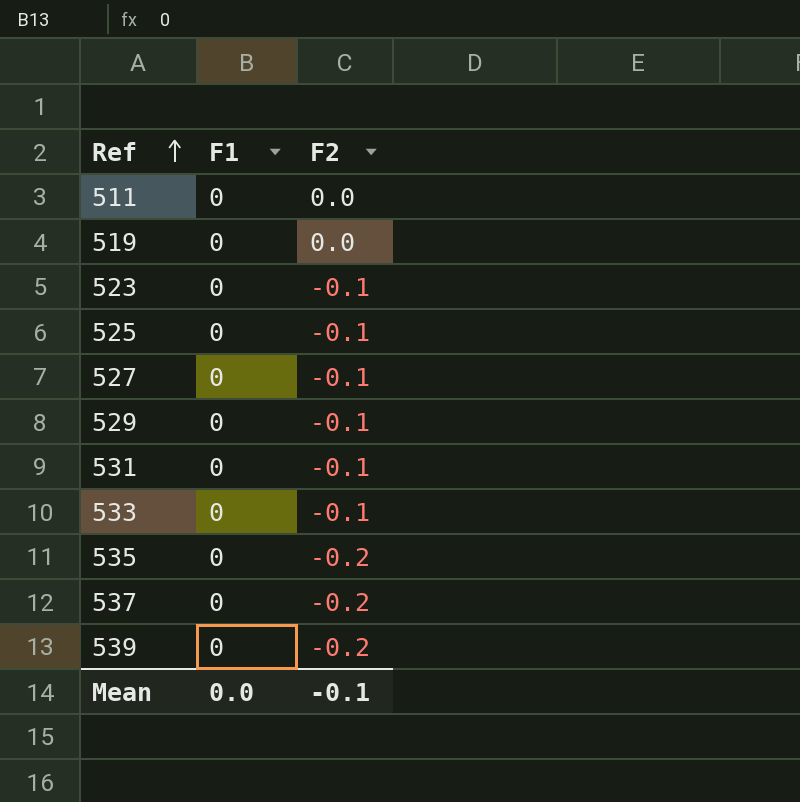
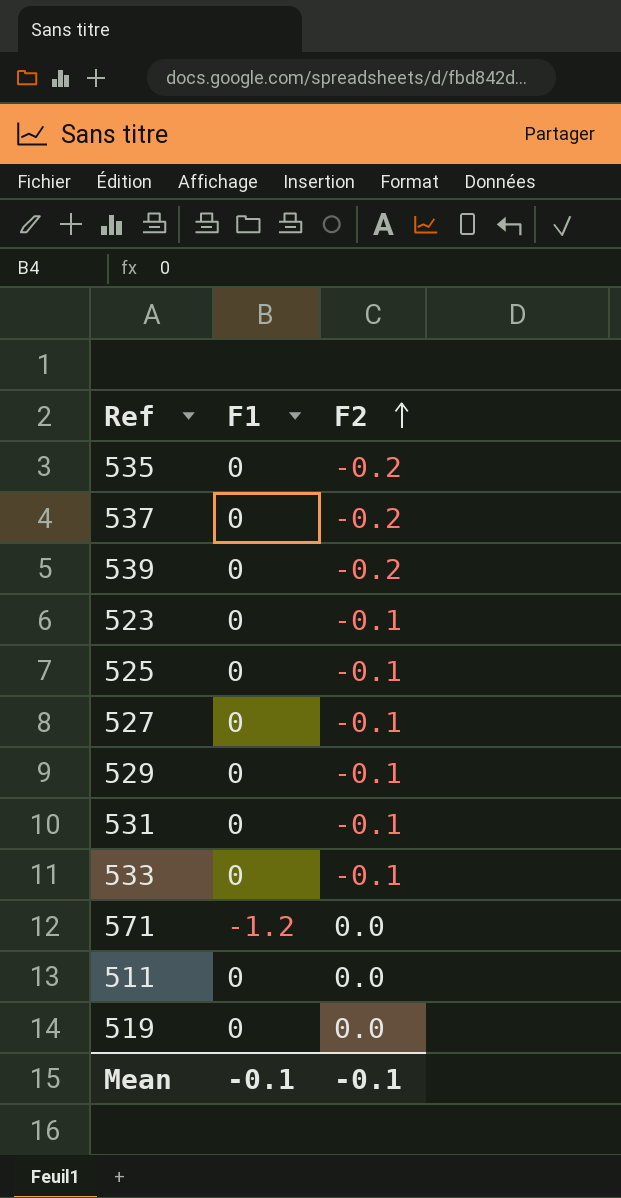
row order: Ref ascending -> F2 ascending
row 571: none -> -1.2 | 0.0
Mean | F1: 0.0 -> -0.1

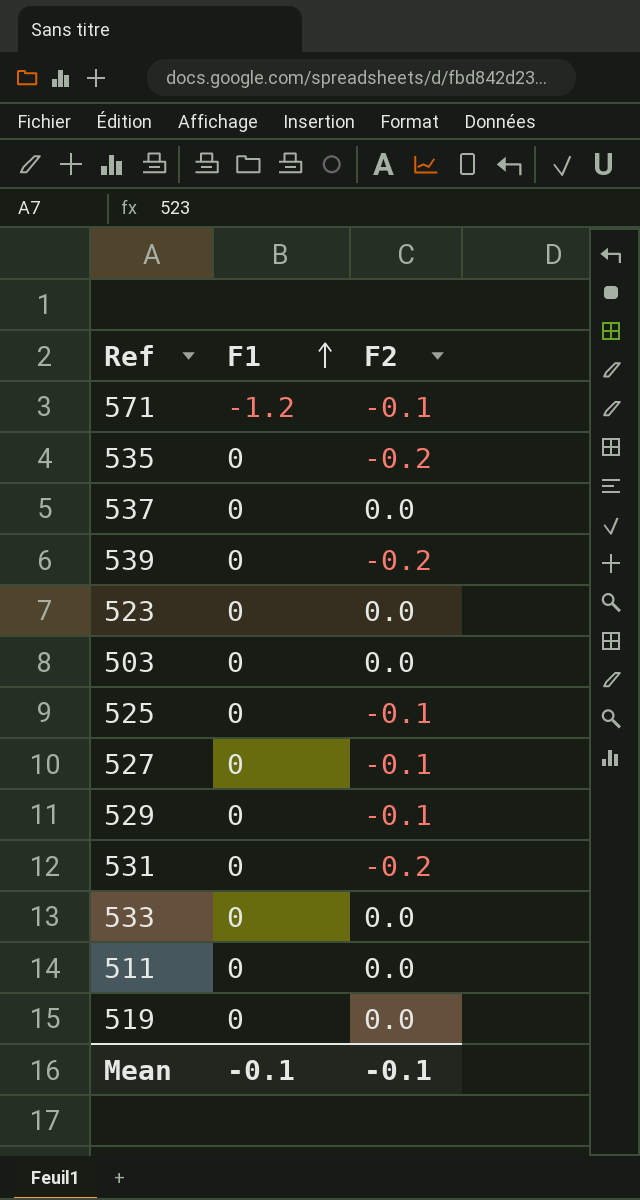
row order: F2 ascending -> F1 ascending
571 | F2: 0.0 -> -0.1
537 | F2: -0.2 -> 0.0
523 | F2: -0.1 -> 0.0
row 503: none -> 0 | 0.0
531 | F2: -0.1 -> -0.2
533 | F2: -0.1 -> 0.0

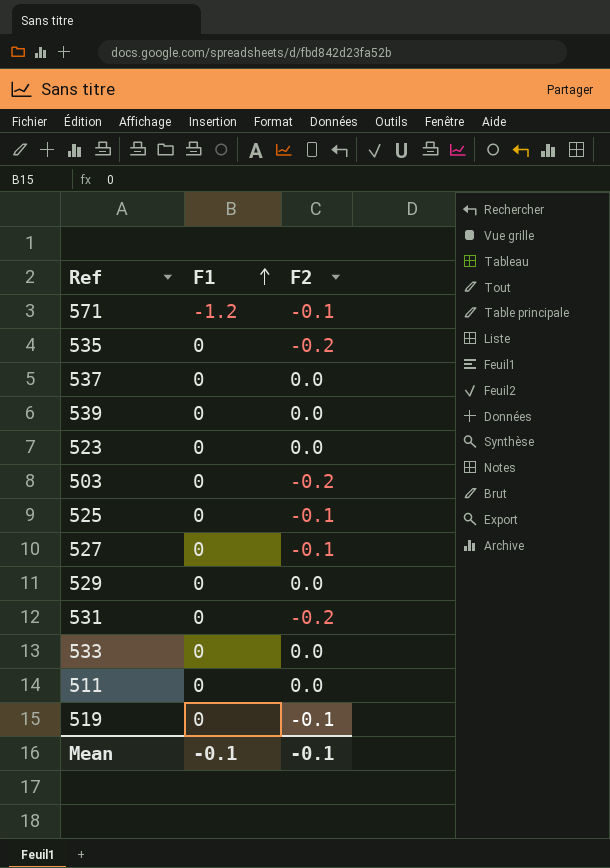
539 | F2: -0.2 -> 0.0
503 | F2: 0.0 -> -0.2
529 | F2: -0.1 -> 0.0
519 | F2: 0.0 -> -0.1

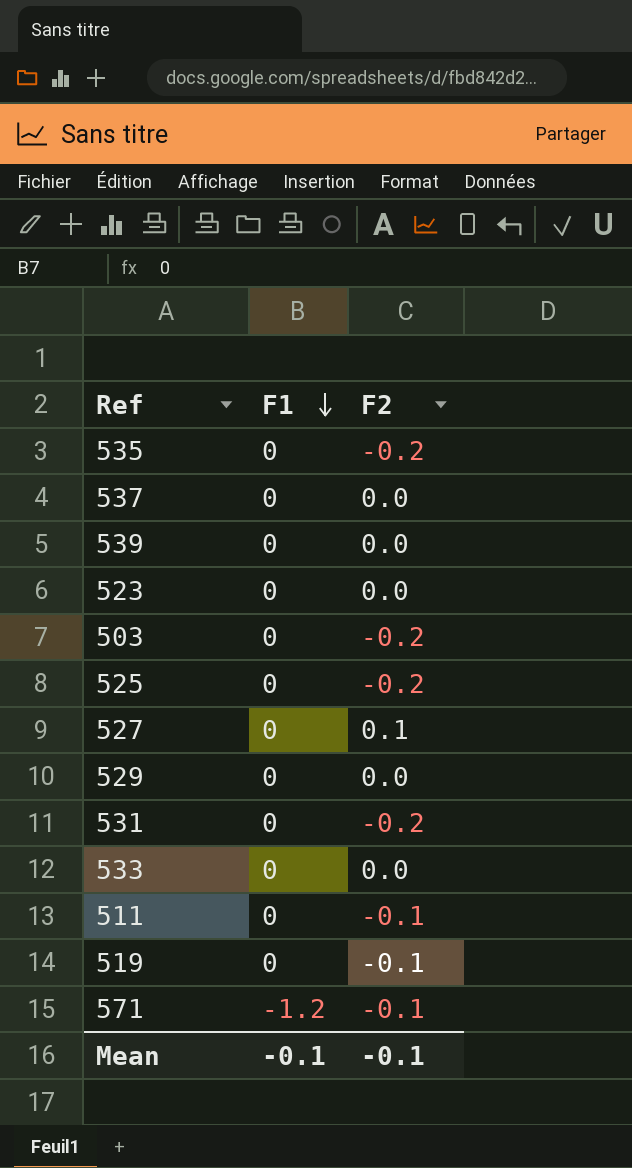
row order: F1 ascending -> F1 descending
525 | F2: -0.1 -> -0.2
527 | F2: -0.1 -> 0.1
511 | F2: 0.0 -> -0.1

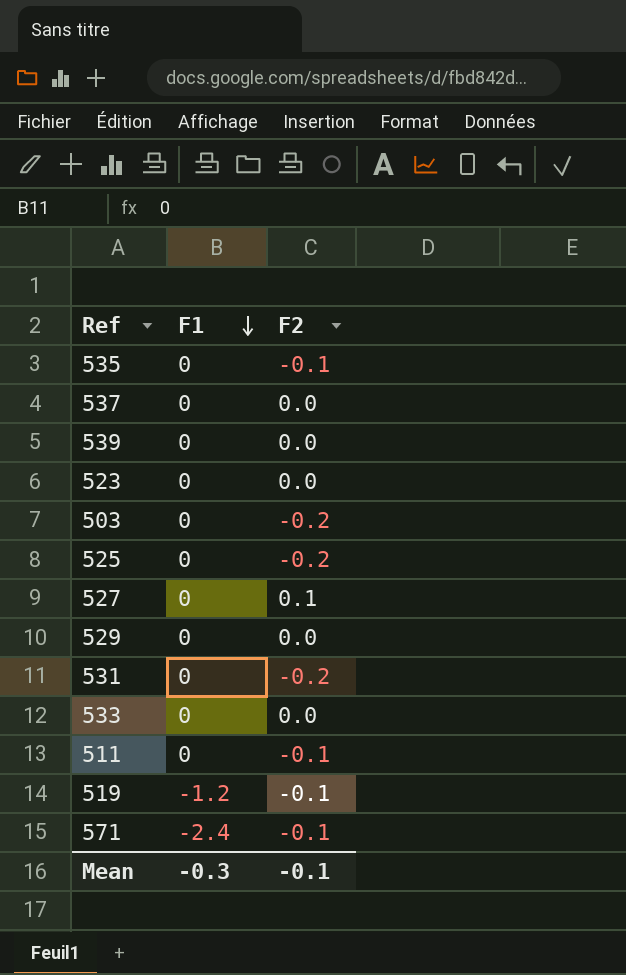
535 | F2: -0.2 -> -0.1
519 | F1: 0 -> -1.2
571 | F1: -1.2 -> -2.4
Mean | F1: -0.1 -> -0.3

